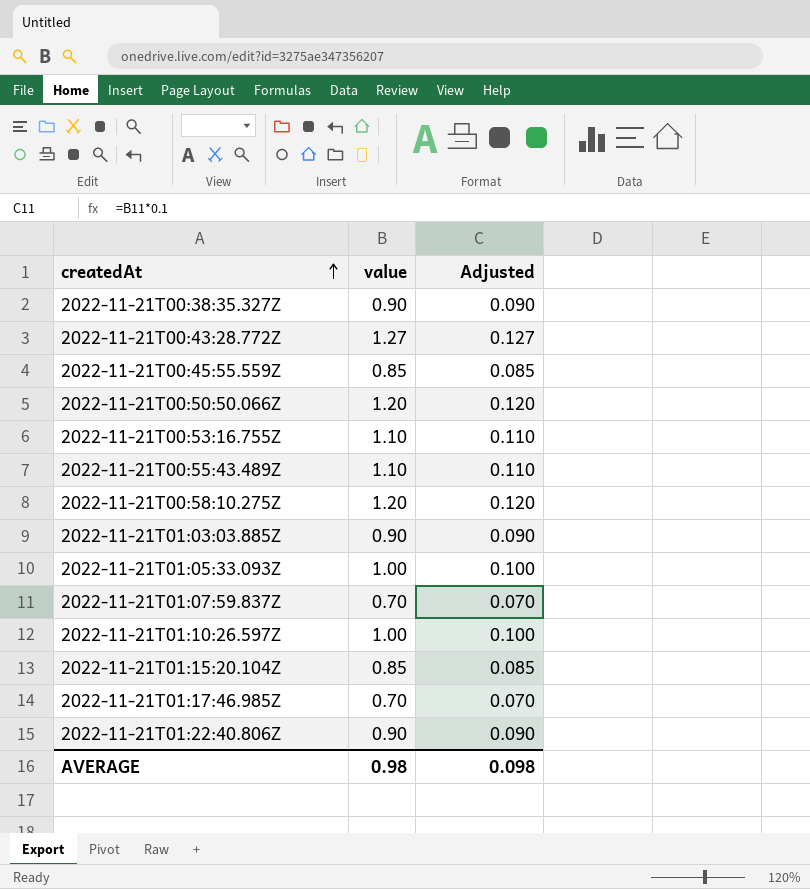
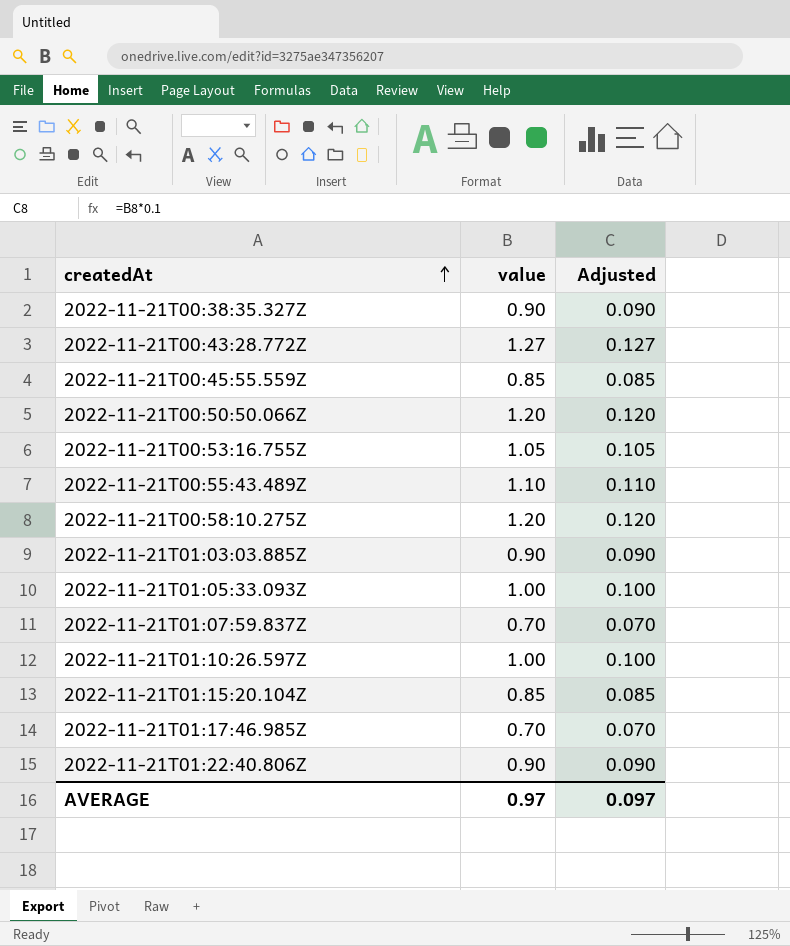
2022-11-21T00:53:16.755Z | value: 1.10 -> 1.05
2022-11-21T00:53:16.755Z | Adjusted: 0.110 -> 0.105
AVERAGE | value: 0.98 -> 0.97
AVERAGE | Adjusted: 0.098 -> 0.097

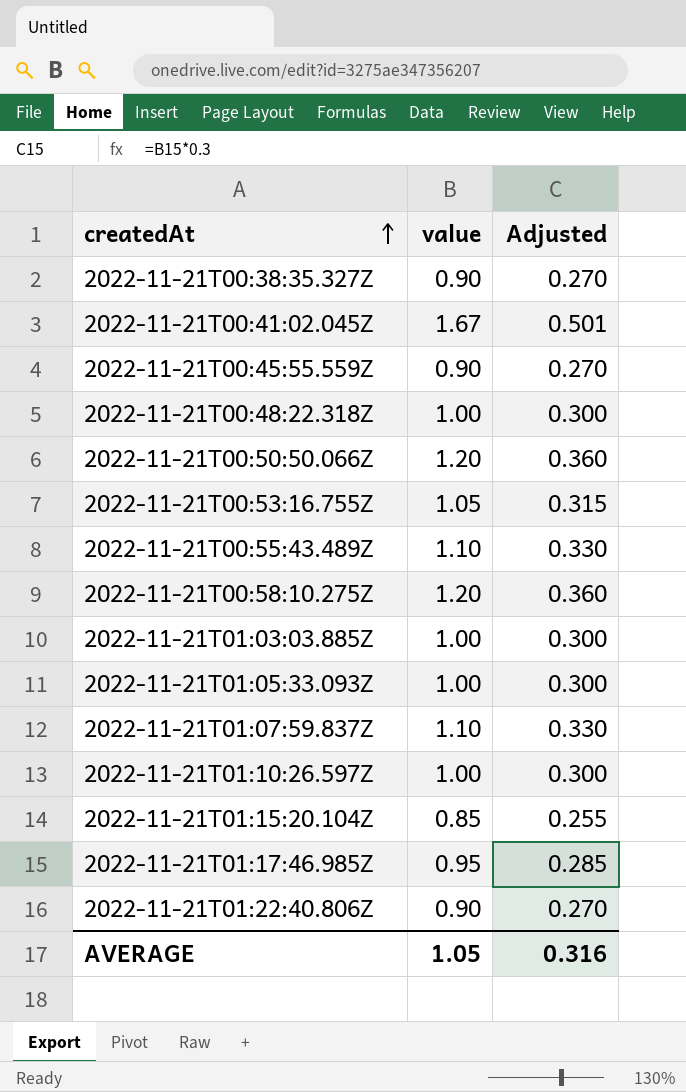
column Adjusted | formula: [value] * 0.1 -> [value] * 0.3
row 2022-11-21T00:43:28.772Z: 1.27 | 0.127 -> none
row 2022-11-21T00:41:02.045Z: none -> 1.67 | 0.501
2022-11-21T00:45:55.559Z | value: 0.85 -> 0.90
row 2022-11-21T00:48:22.318Z: none -> 1.00 | 0.300
2022-11-21T01:03:03.885Z | value: 0.90 -> 1.00
2022-11-21T01:07:59.837Z | value: 0.70 -> 1.10
2022-11-21T01:17:46.985Z | value: 0.70 -> 0.95
AVERAGE | value: 0.97 -> 1.05
AVERAGE | Adjusted: 0.097 -> 0.316

